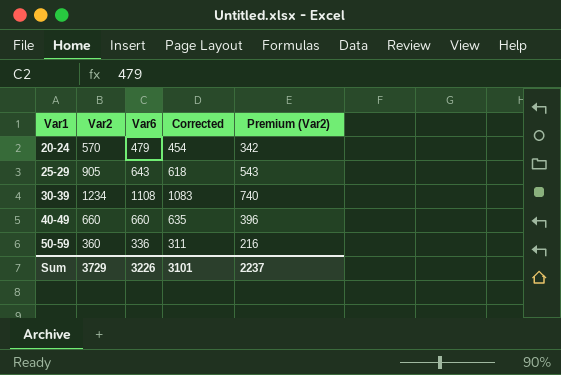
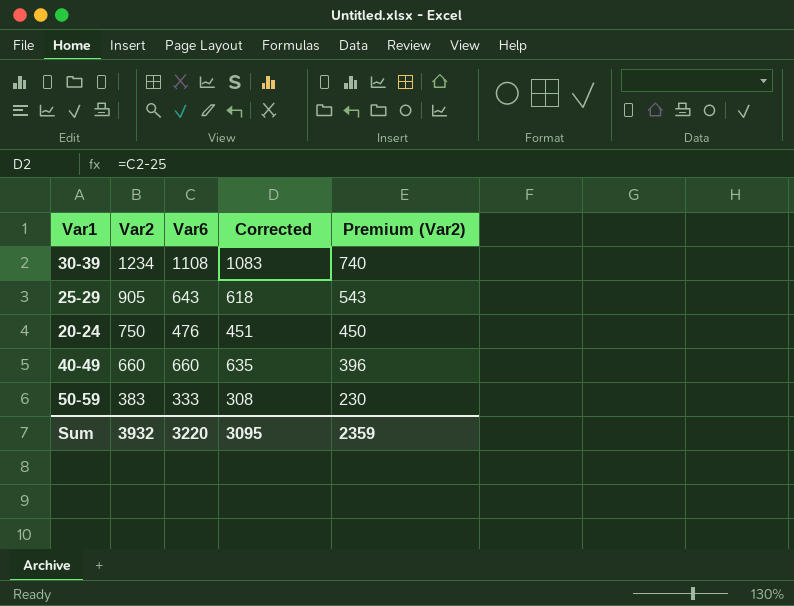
row order: Var1 ascending -> Var2 descending
20-24 | Var2: 570 -> 750
20-24 | Var6: 479 -> 476
20-24 | Corrected: 454 -> 451
20-24 | Premium (Var2): 342 -> 450
50-59 | Var2: 360 -> 383
50-59 | Var6: 336 -> 333
50-59 | Corrected: 311 -> 308
50-59 | Premium (Var2): 216 -> 230
Sum | Var2: 3729 -> 3932
Sum | Var6: 3226 -> 3220
Sum | Corrected: 3101 -> 3095
Sum | Premium (Var2): 2237 -> 2359

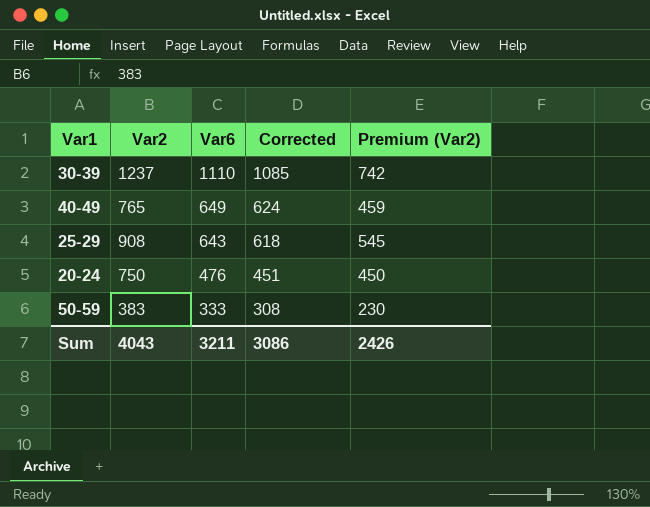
row order: Var2 descending -> Var6 descending
30-39 | Var2: 1234 -> 1237
30-39 | Var6: 1108 -> 1110
30-39 | Corrected: 1083 -> 1085
30-39 | Premium (Var2): 740 -> 742
40-49 | Var2: 660 -> 765
40-49 | Var6: 660 -> 649
40-49 | Corrected: 635 -> 624
40-49 | Premium (Var2): 396 -> 459
25-29 | Var2: 905 -> 908
25-29 | Premium (Var2): 543 -> 545
Sum | Var2: 3932 -> 4043
Sum | Var6: 3220 -> 3211
Sum | Corrected: 3095 -> 3086
Sum | Premium (Var2): 2359 -> 2426

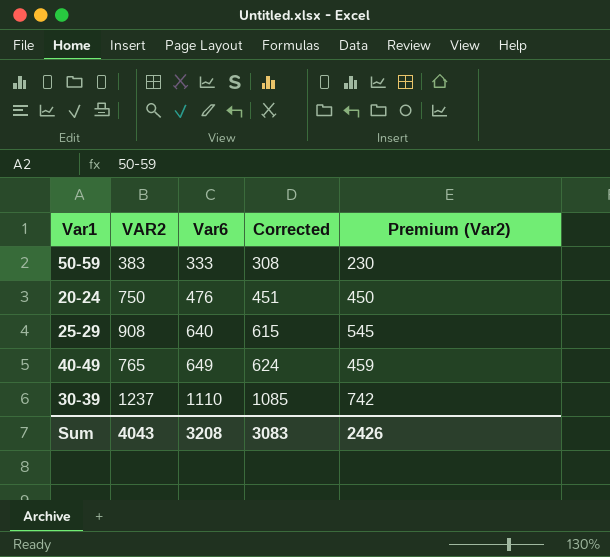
row order: Var6 descending -> Var6 ascending
column name: Var2 -> VAR2
25-29 | Var6: 643 -> 640
25-29 | Corrected: 618 -> 615
Sum | Var6: 3211 -> 3208
Sum | Corrected: 3086 -> 3083

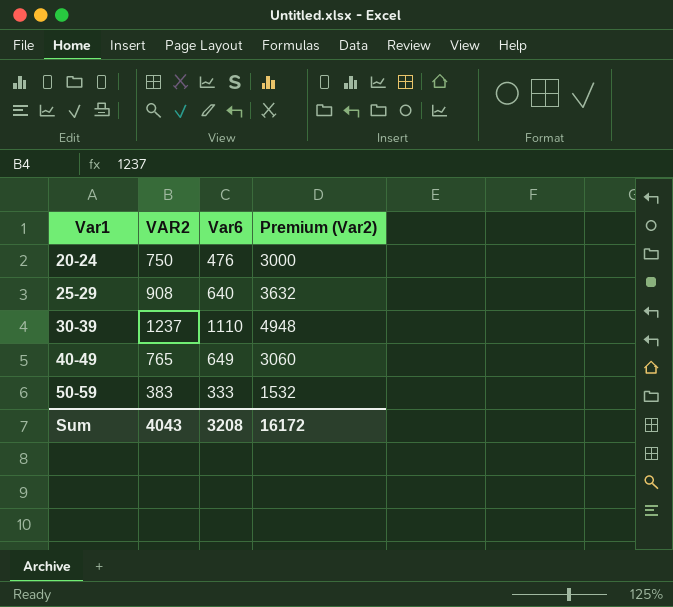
row order: Var6 ascending -> Var1 ascending
column Corrected | formula: [Var6] - 25 -> none
column Premium (Var2) | formula: [VAR2] * 0.6 -> [VAR2] * 4
Sum | Premium (Var2): 2426 -> 16172

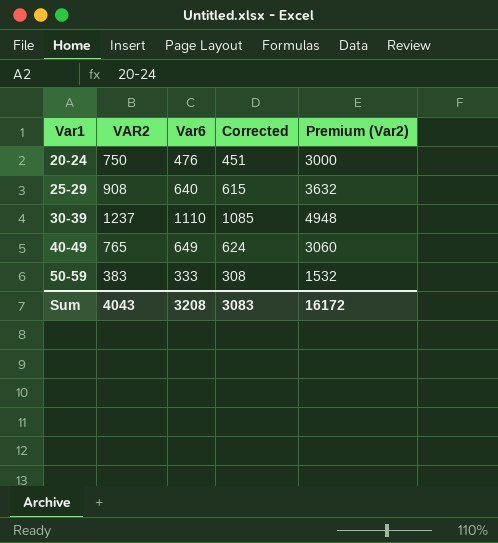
column Corrected | formula: none -> [Var6] - 25

